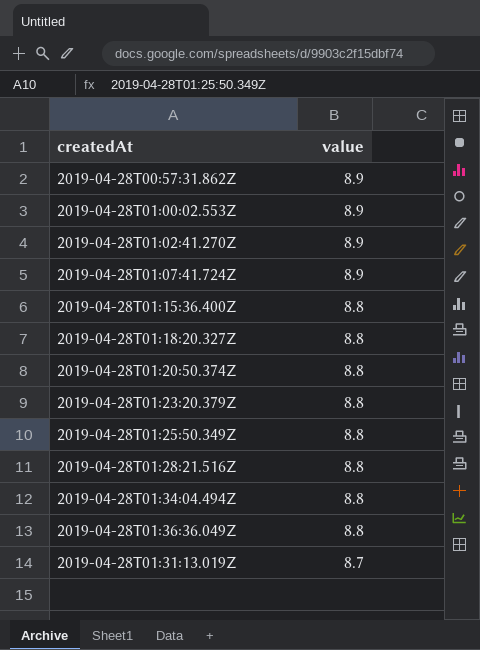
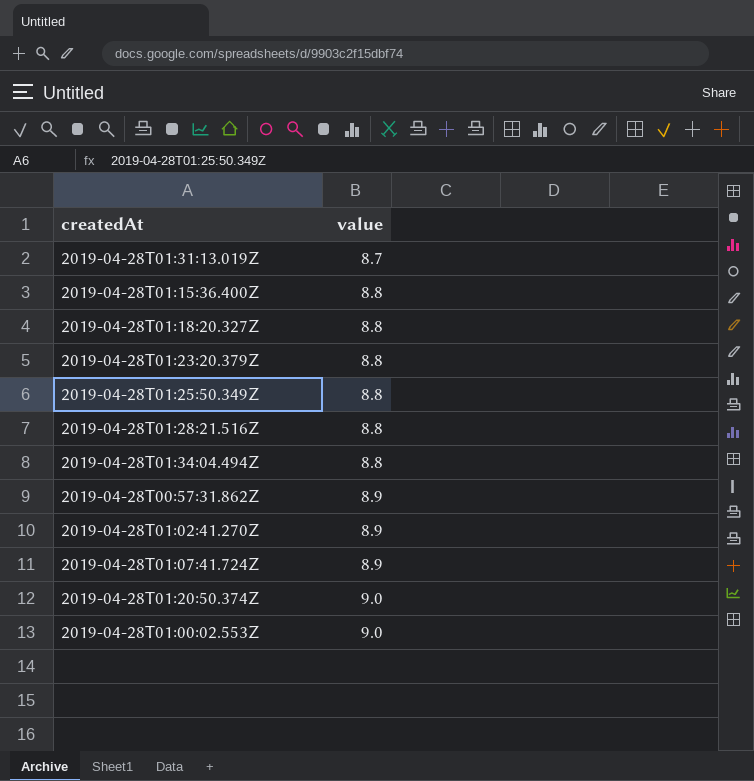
row order: value descending -> value ascending
row 2019-04-28T01:36:36.049Z: 8.8 -> none
2019-04-28T01:20:50.374Z | value: 8.8 -> 9.0
2019-04-28T01:00:02.553Z | value: 8.9 -> 9.0

